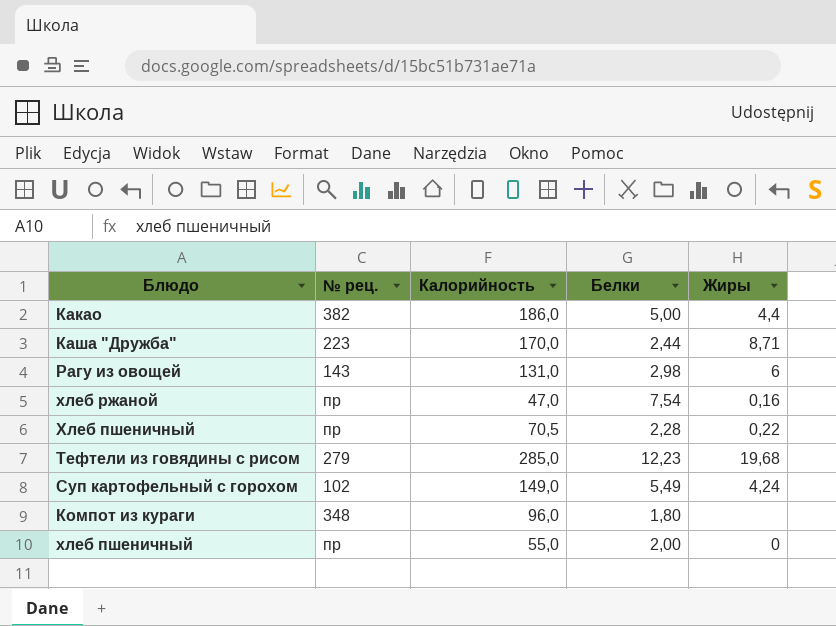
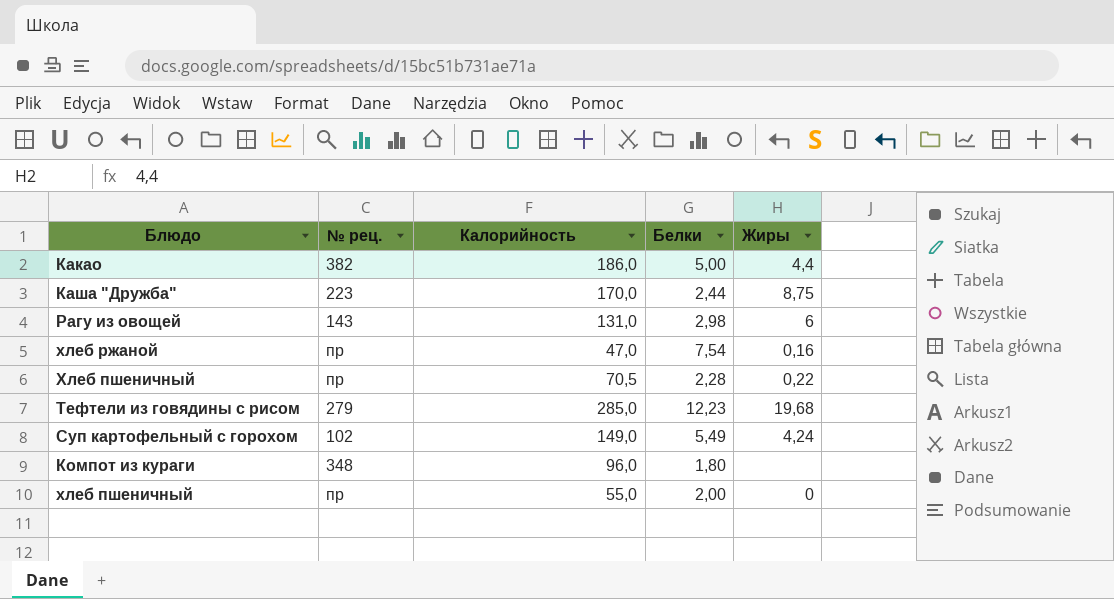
Каша "Дружба" | Жиры: 8,71 -> 8,75

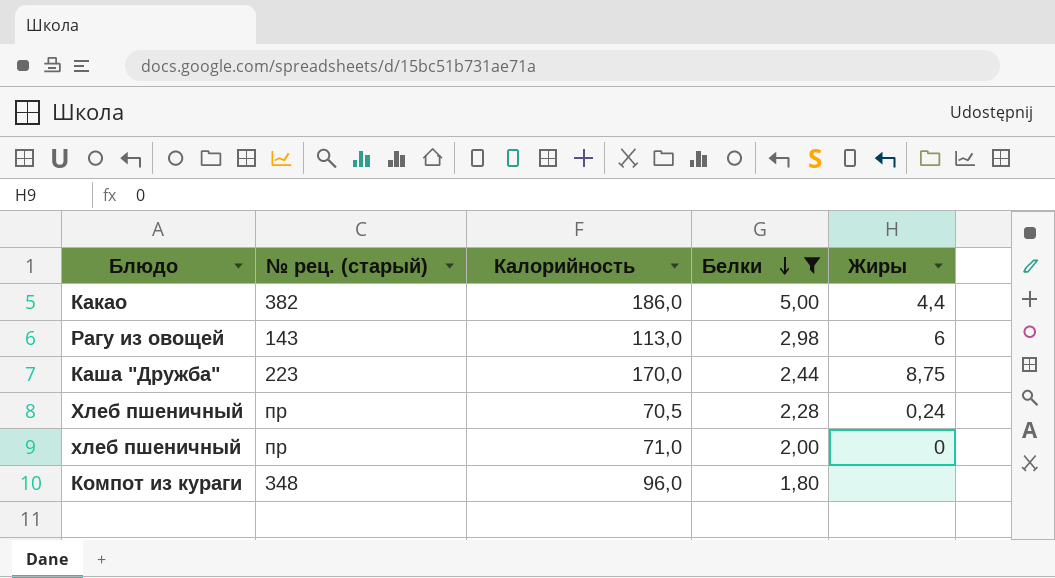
filter: none -> Белки <= 5,00
row order: none -> Белки descending
column name: № рец. -> № рец. (старый)
Рагу из овощей | Калорийность: 131,0 -> 113,0
Хлеб пшеничный | Жиры: 0,22 -> 0,24
хлеб пшеничный | Калорийность: 55,0 -> 71,0

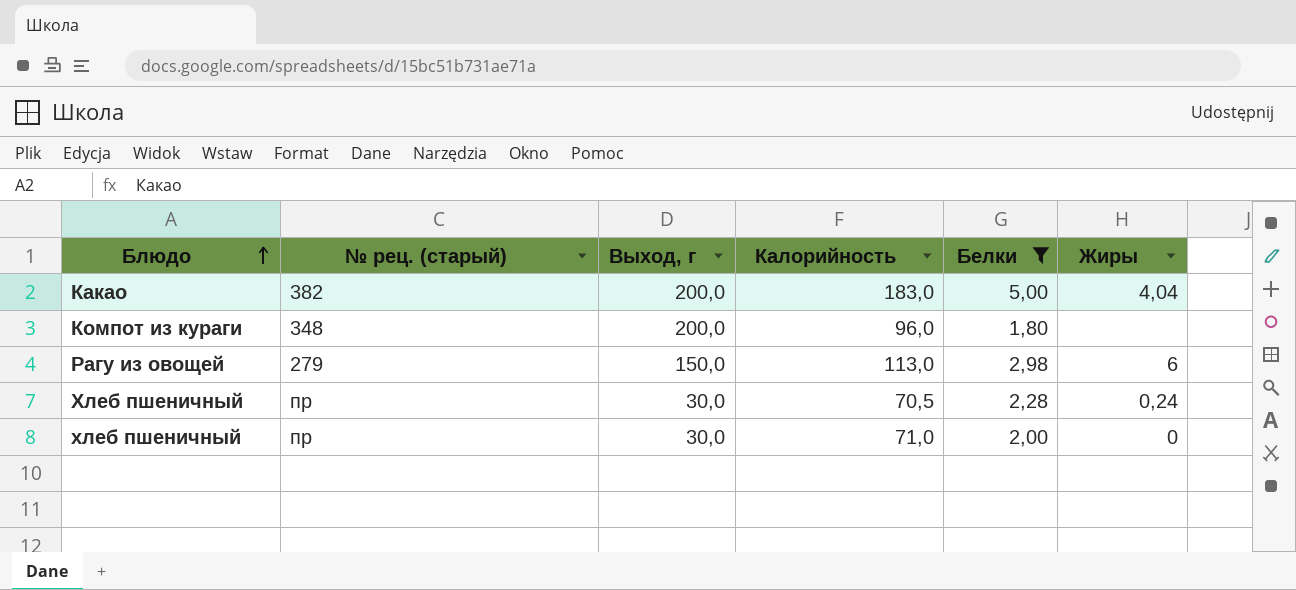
row order: Белки descending -> Блюдо ascending
column Выход, г | position: none -> 3
row Каша "Дружба": 223 | 170,0 | 2,44 | 8,75 -> none
Какао | Калорийность: 186,0 -> 183,0
Какао | Жиры: 4,4 -> 4,04
Рагу из овощей | № рец. (старый): 143 -> 279

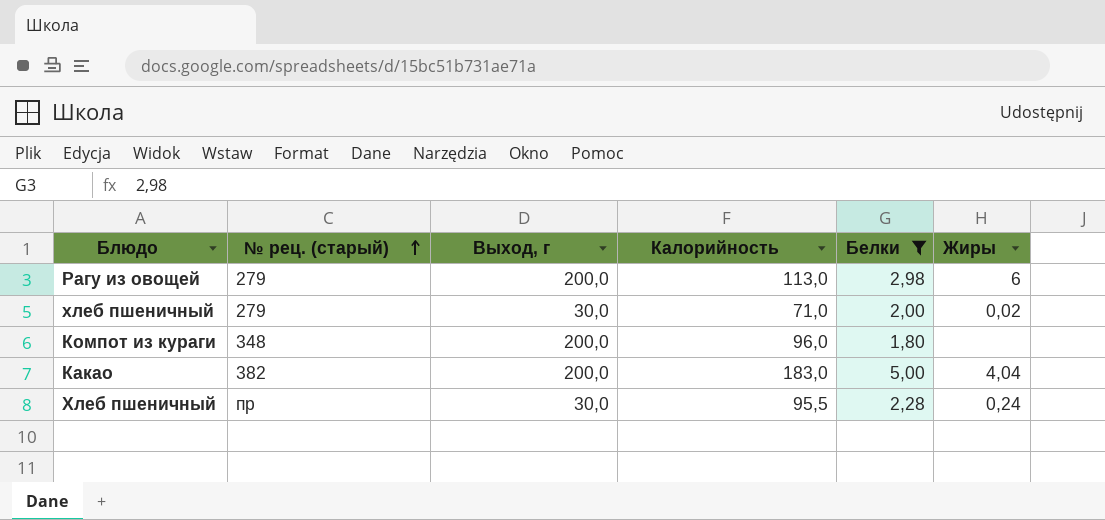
row order: Блюдо ascending -> № рец. (старый) ascending
Рагу из овощей | Выход, г: 150,0 -> 200,0
хлеб пшеничный | № рец. (старый): пр -> 279
хлеб пшеничный | Жиры: 0 -> 0,02
Хлеб пшеничный | Калорийность: 70,5 -> 95,5

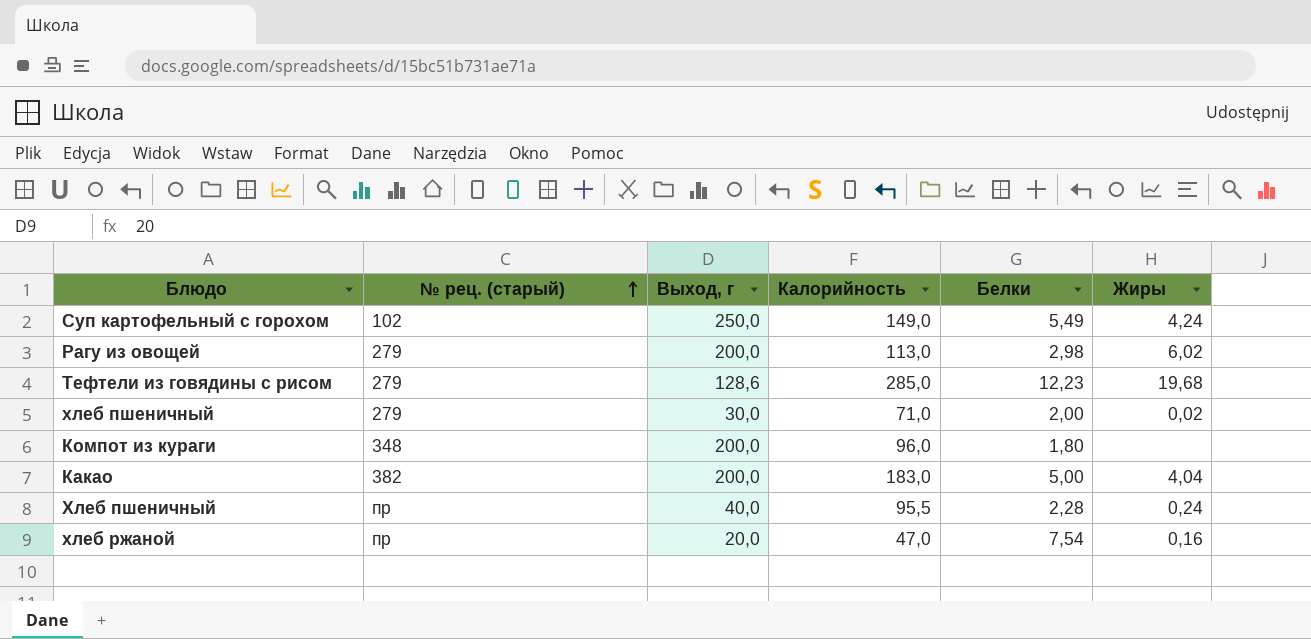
filter: Белки <= 5,00 -> none
Рагу из овощей | Жиры: 6 -> 6,02
Хлеб пшеничный | Выход, г: 30,0 -> 40,0

